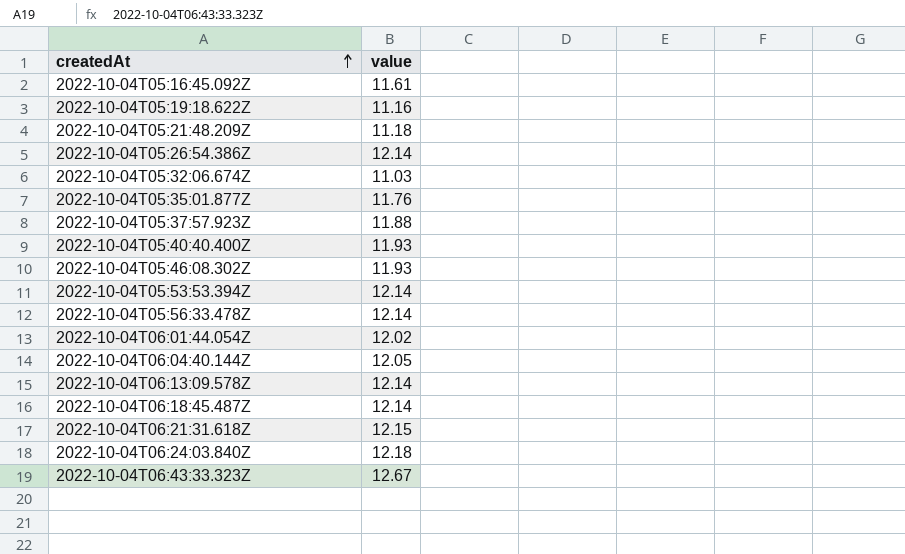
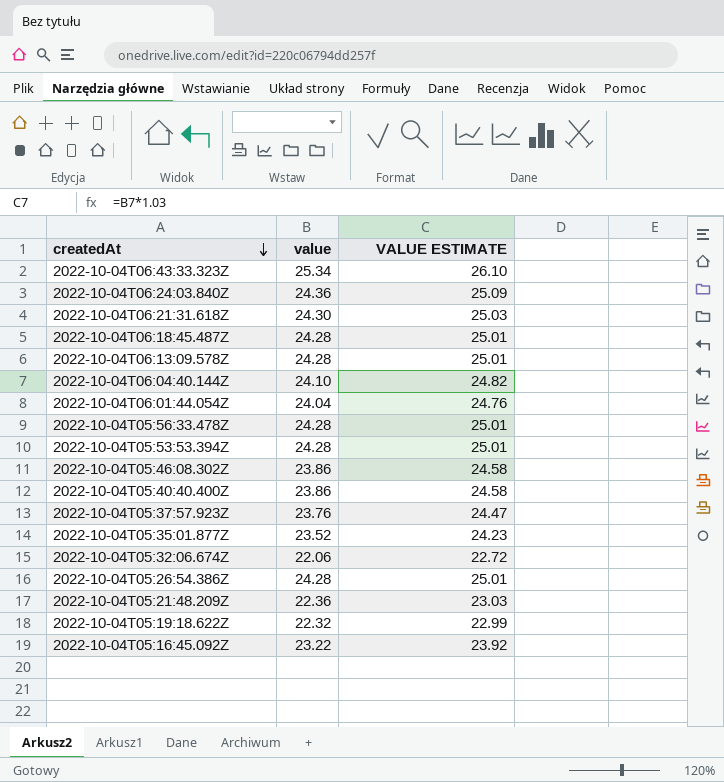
row order: createdAt ascending -> createdAt descending
column VALUE ESTIMATE | formula: none -> [value] * 1.03
2022-10-04T06:43:33.323Z | value: 12.67 -> 25.34
2022-10-04T06:24:03.840Z | value: 12.18 -> 24.36
2022-10-04T06:21:31.618Z | value: 12.15 -> 24.30
2022-10-04T06:18:45.487Z | value: 12.14 -> 24.28
2022-10-04T06:13:09.578Z | value: 12.14 -> 24.28
2022-10-04T06:04:40.144Z | value: 12.05 -> 24.10
2022-10-04T06:01:44.054Z | value: 12.02 -> 24.04
2022-10-04T05:56:33.478Z | value: 12.14 -> 24.28
2022-10-04T05:53:53.394Z | value: 12.14 -> 24.28
2022-10-04T05:46:08.302Z | value: 11.93 -> 23.86
2022-10-04T05:40:40.400Z | value: 11.93 -> 23.86
2022-10-04T05:37:57.923Z | value: 11.88 -> 23.76
2022-10-04T05:35:01.877Z | value: 11.76 -> 23.52
2022-10-04T05:32:06.674Z | value: 11.03 -> 22.06
2022-10-04T05:26:54.386Z | value: 12.14 -> 24.28
2022-10-04T05:21:48.209Z | value: 11.18 -> 22.36
2022-10-04T05:19:18.622Z | value: 11.16 -> 22.32
2022-10-04T05:16:45.092Z | value: 11.61 -> 23.22

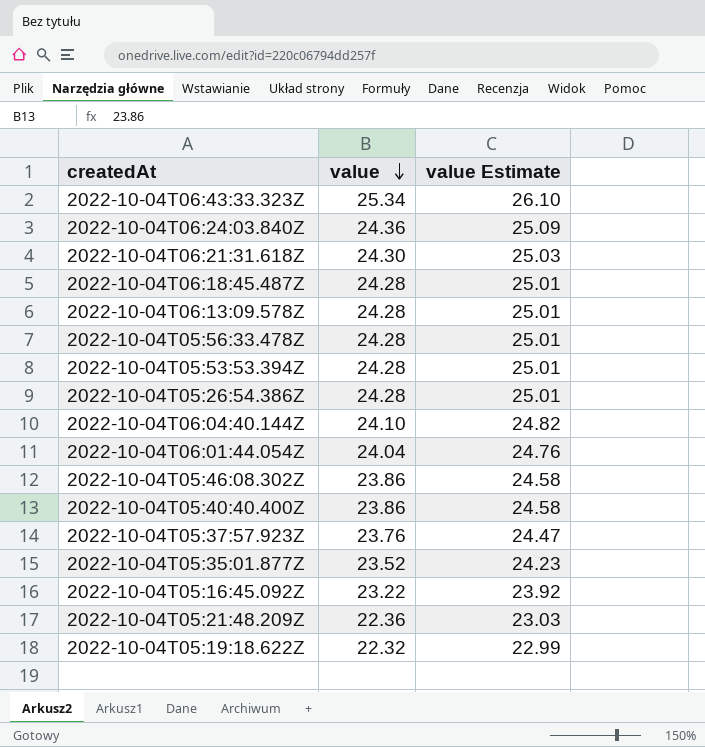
row order: createdAt descending -> value descending
column name: VALUE ESTIMATE -> value Estimate
row 2022-10-04T05:32:06.674Z: 22.06 | 22.72 -> none

